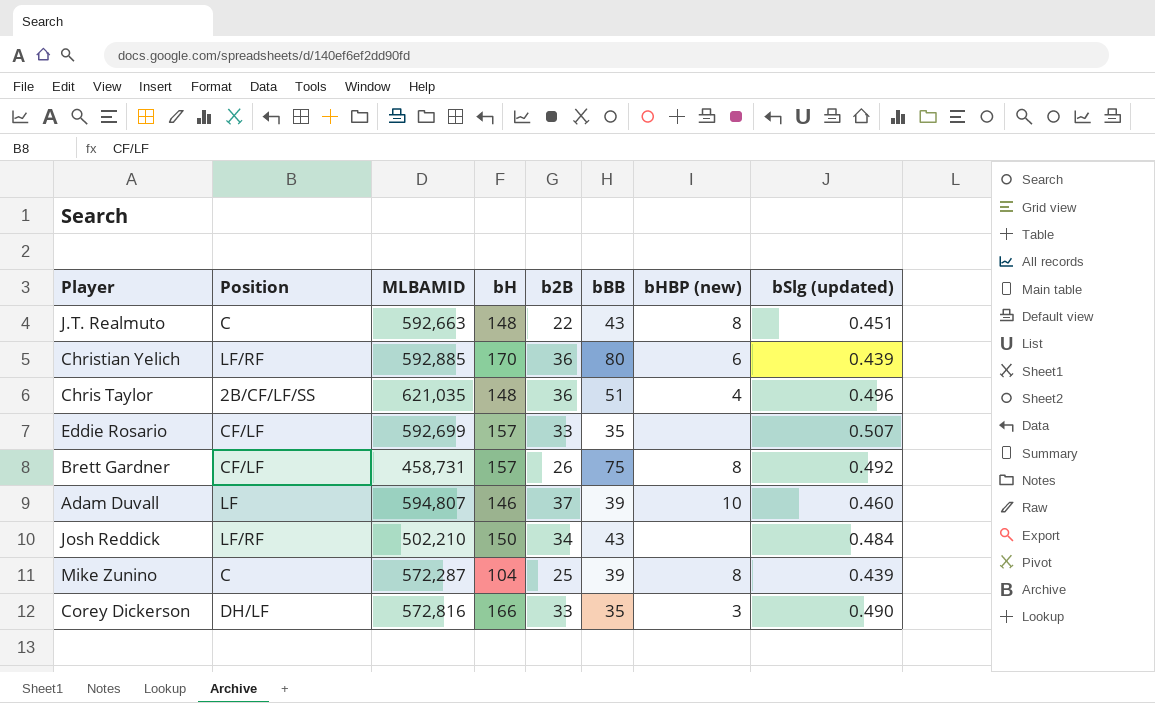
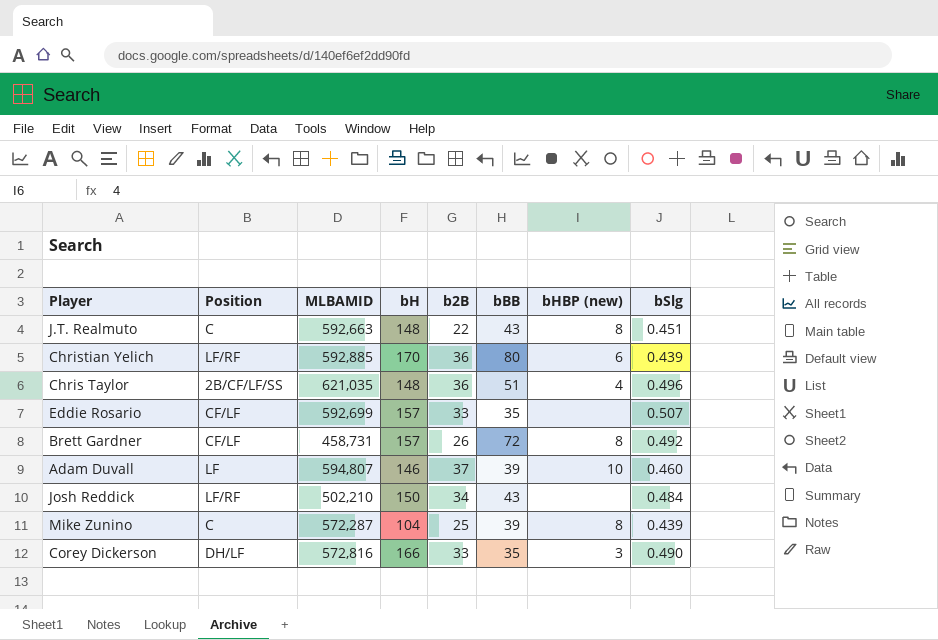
column name: bSlg (updated) -> bSlg
Brett Gardner | bBB: 75 -> 72

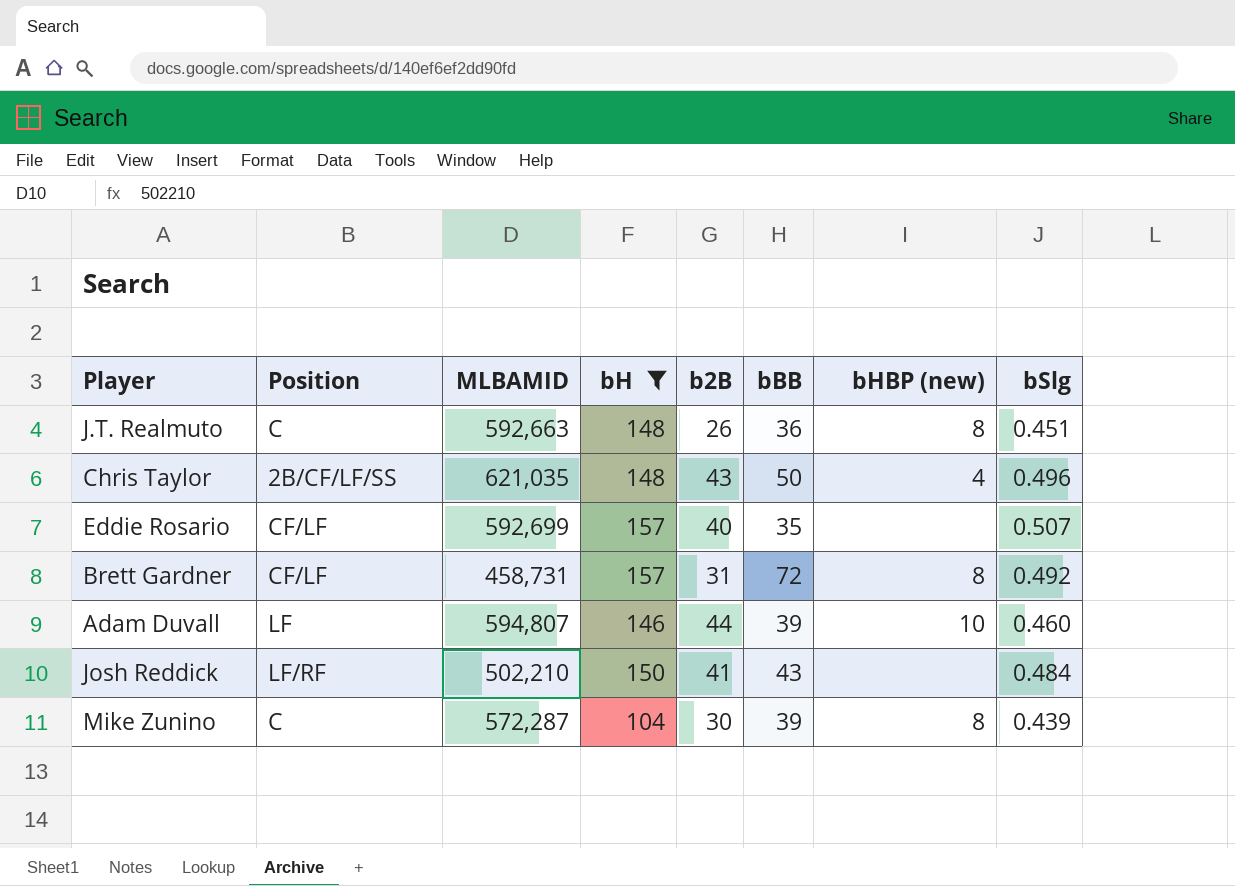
filter: none -> bH <= 157
J.T. Realmuto | b2B: 22 -> 26
J.T. Realmuto | bBB: 43 -> 36
Chris Taylor | b2B: 36 -> 43
Chris Taylor | bBB: 51 -> 50
Eddie Rosario | b2B: 33 -> 40
Brett Gardner | b2B: 26 -> 31
Adam Duvall | b2B: 37 -> 44
Josh Reddick | b2B: 34 -> 41
Mike Zunino | b2B: 25 -> 30

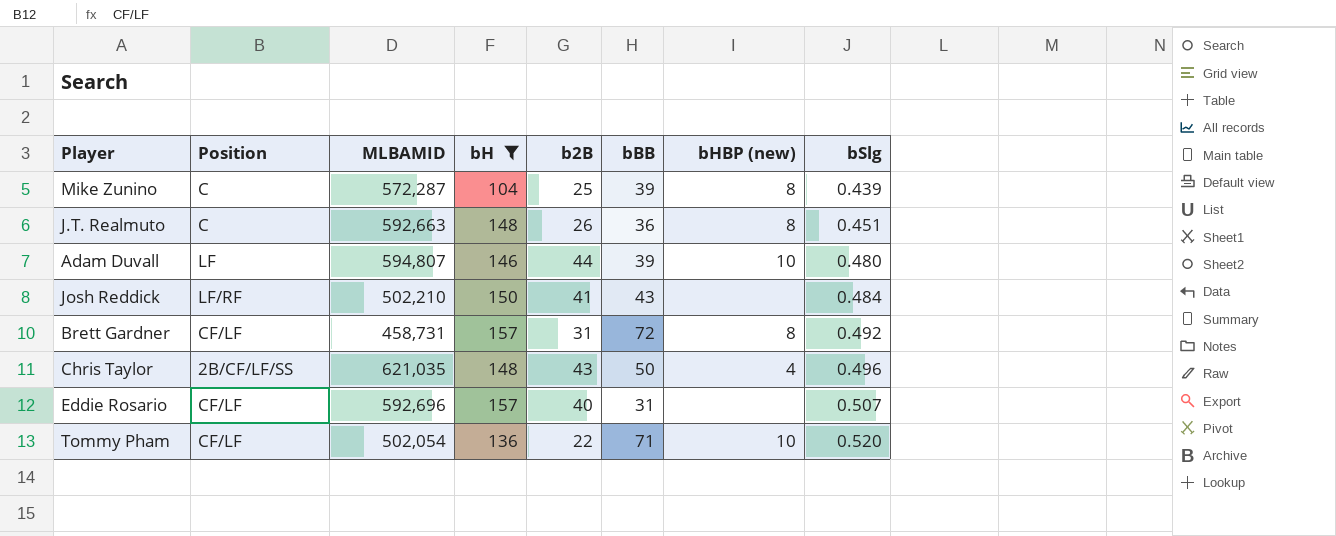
row order: none -> bSlg ascending
Mike Zunino | b2B: 30 -> 25
Adam Duvall | bSlg: 0.460 -> 0.480
Eddie Rosario | MLBAMID: 592,699 -> 592,696
Eddie Rosario | bBB: 35 -> 31
row Tommy Pham: none -> CF/LF | 502,054 | 136 | 22 | 71 | 10 | 0.520

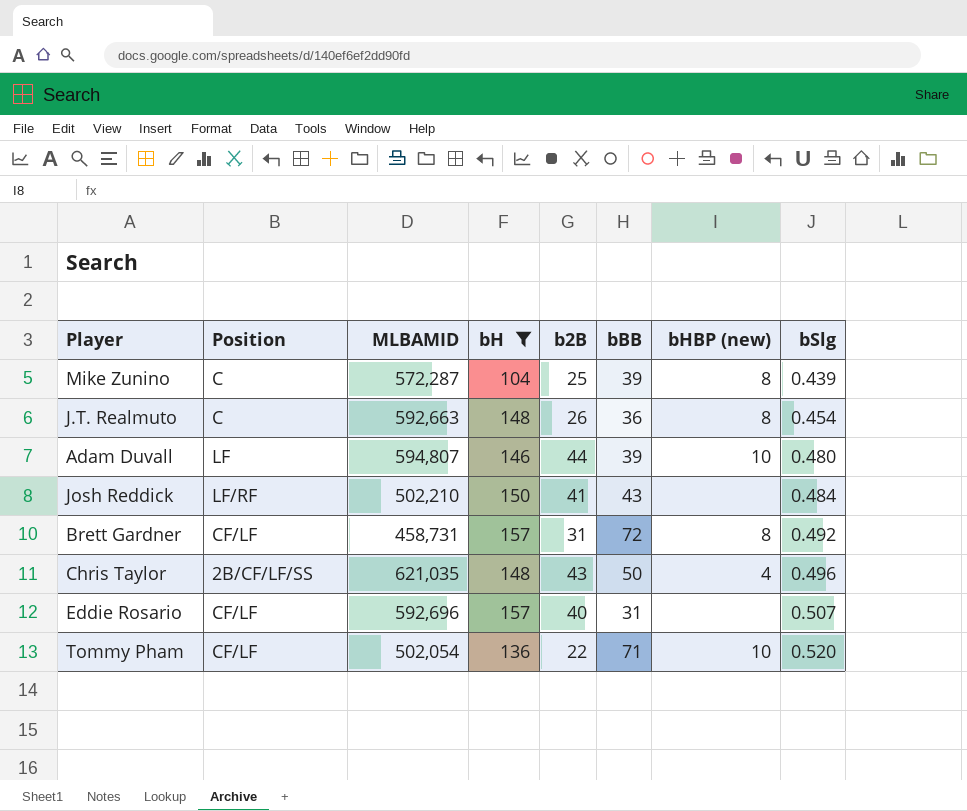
J.T. Realmuto | bSlg: 0.451 -> 0.454

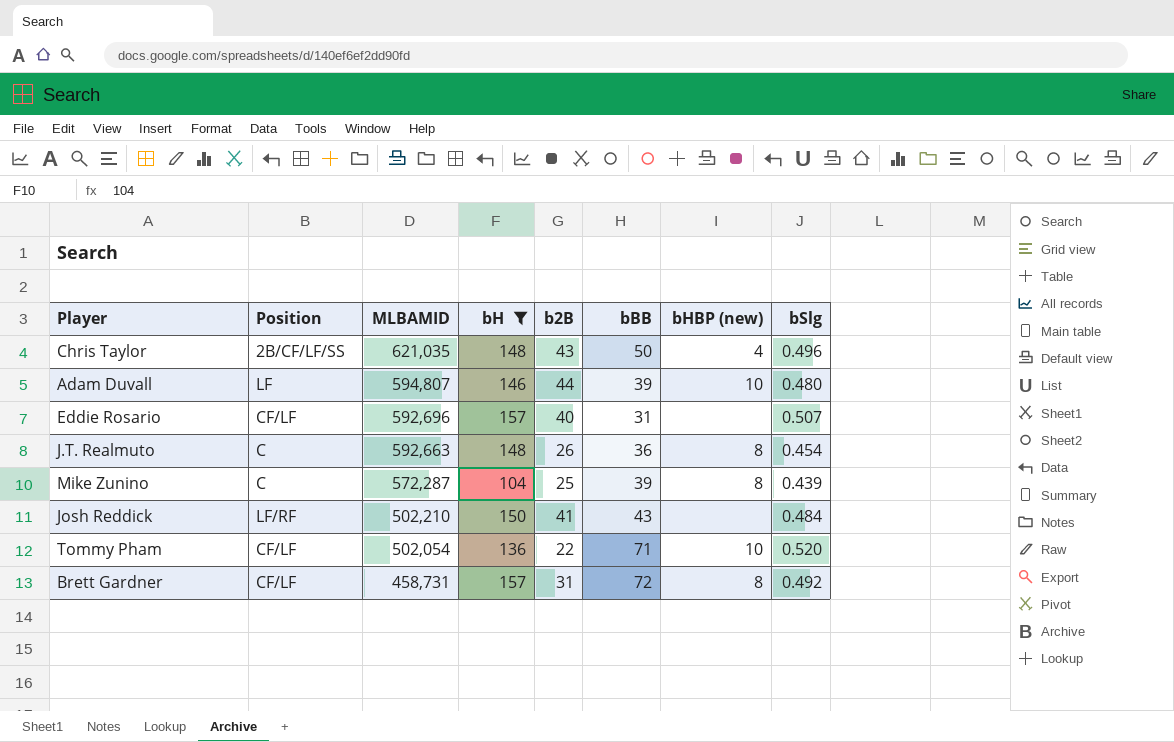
row order: bSlg ascending -> MLBAMID descending

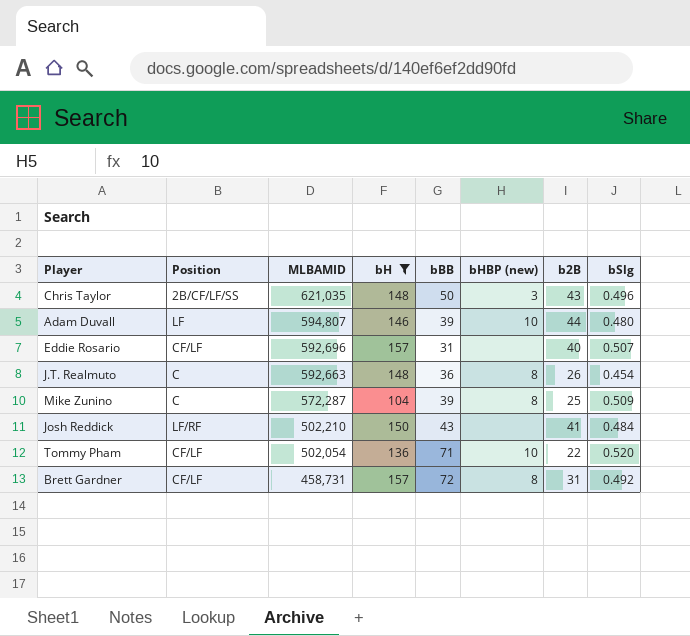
column b2B | position: 5 -> 7
Chris Taylor | bHBP (new): 4 -> 3
Mike Zunino | bSlg: 0.439 -> 0.509

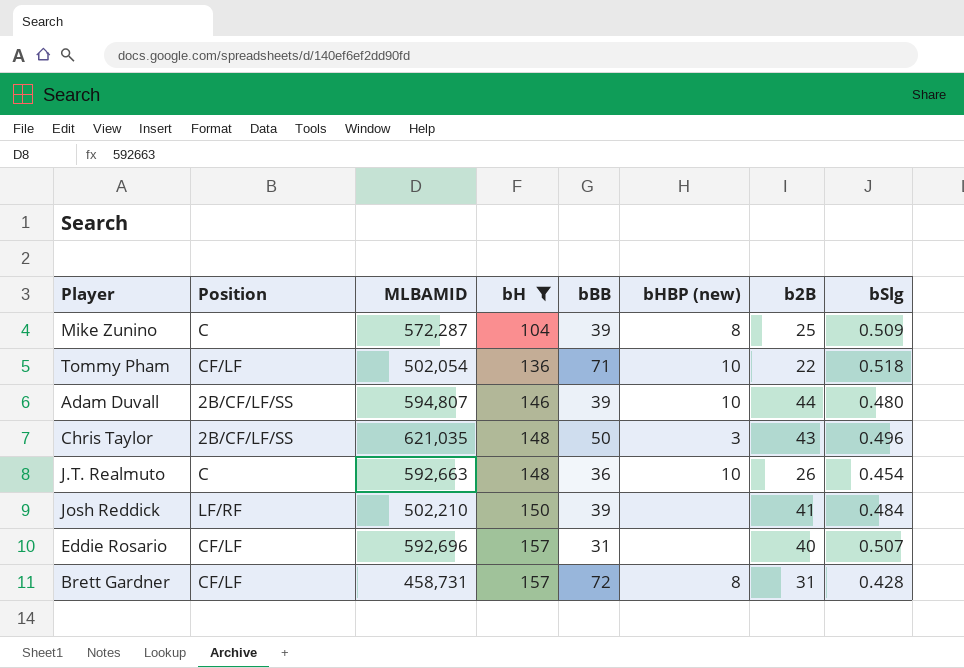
row order: MLBAMID descending -> bH ascending
Tommy Pham | bSlg: 0.520 -> 0.518
Adam Duvall | Position: LF -> 2B/CF/LF/SS
J.T. Realmuto | bHBP (new): 8 -> 10
Josh Reddick | bBB: 43 -> 39
Brett Gardner | bSlg: 0.492 -> 0.428

